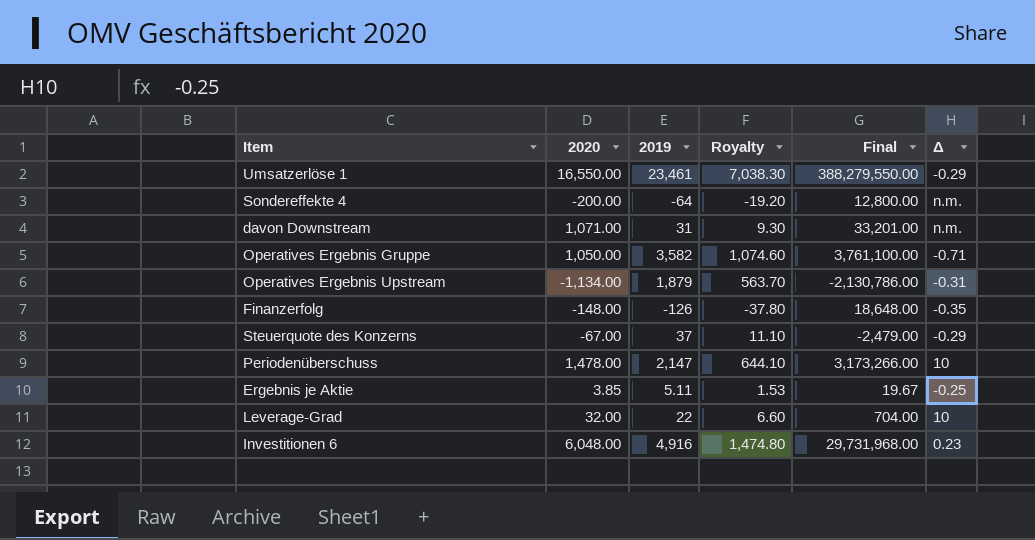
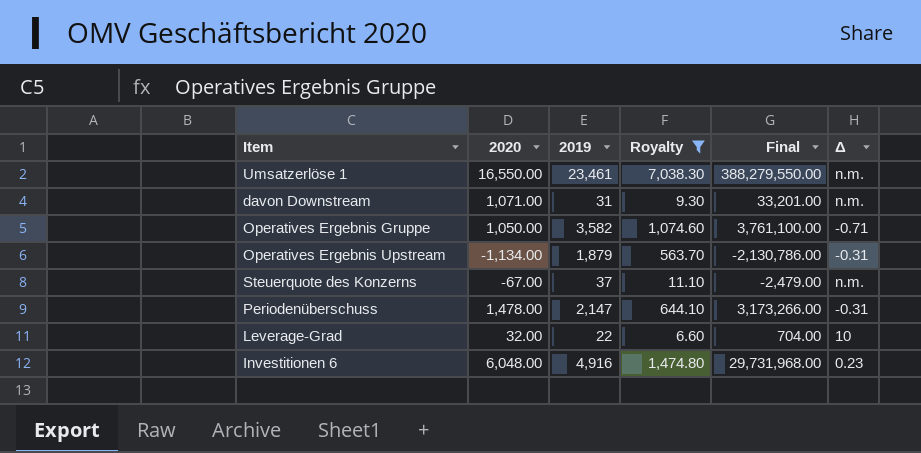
filter: none -> Royalty >= 6.60
Umsatzerlöse 1 | Δ: -0.29 -> n.m.
Steuerquote des Konzerns | Δ: -0.29 -> n.m.
Periodenüberschuss | Δ: 10 -> -0.31

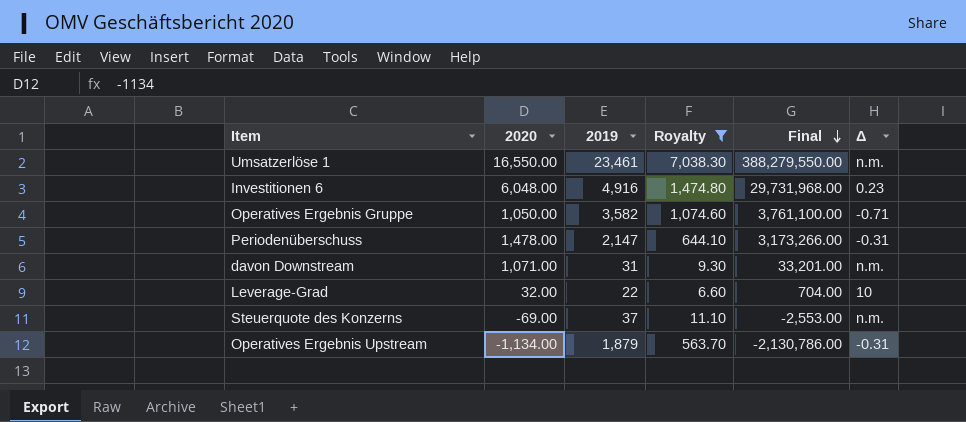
row order: none -> Final descending
Steuerquote des Konzerns | 2020: -67.00 -> -69.00
Steuerquote des Konzerns | Final: -2,479.00 -> -2,553.00

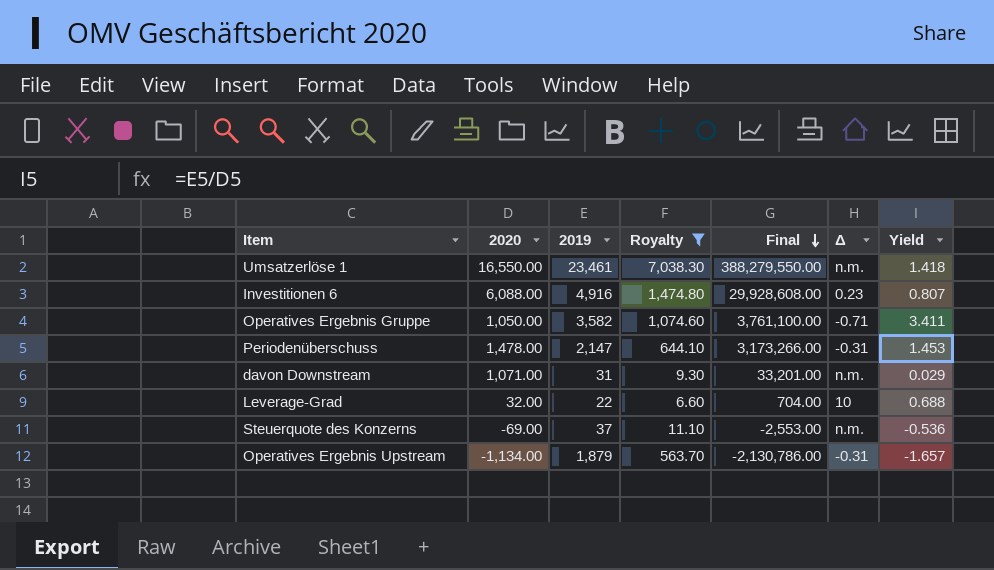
column Yield | formula: none -> [2019] / [2020]
Investitionen 6 | 2020: 6,048.00 -> 6,088.00
Investitionen 6 | Final: 29,731,968.00 -> 29,928,608.00

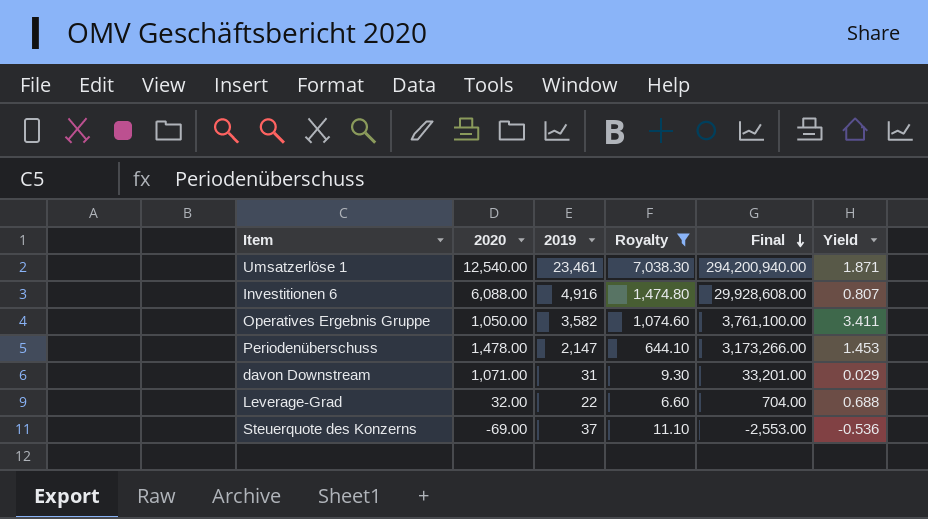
column Δ | position: 6 -> none
row Operatives Ergebnis Upstream: -1,134.00 | 1,879 | 563.70 | -2,130,786.00 | -0.31 | -1.657 -> none
Umsatzerlöse 1 | 2020: 16,550.00 -> 12,540.00
Umsatzerlöse 1 | Final: 388,279,550.00 -> 294,200,940.00
Umsatzerlöse 1 | Yield: 1.418 -> 1.871

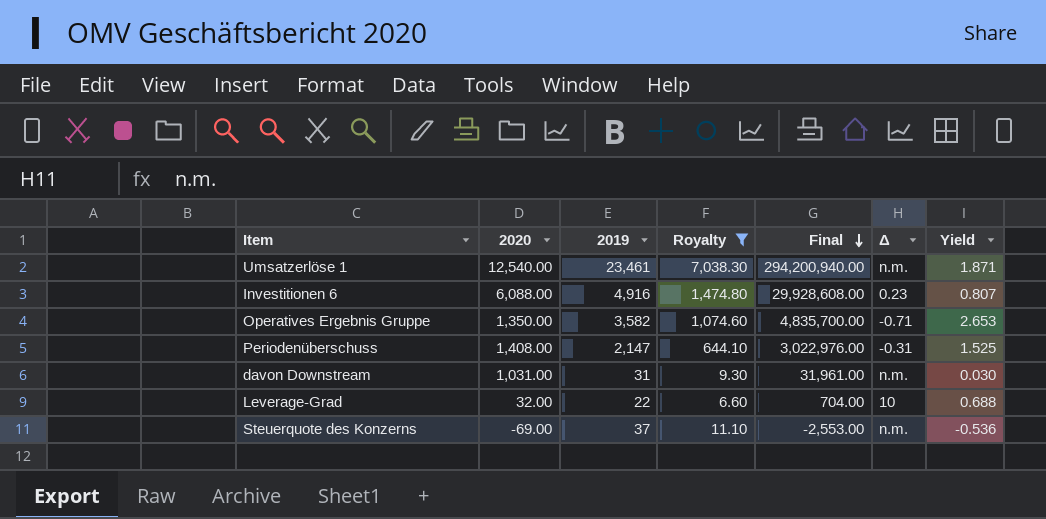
column Δ | position: none -> 6
Operatives Ergebnis Gruppe | 2020: 1,050.00 -> 1,350.00
Operatives Ergebnis Gruppe | Final: 3,761,100.00 -> 4,835,700.00
Operatives Ergebnis Gruppe | Yield: 3.411 -> 2.653
Periodenüberschuss | 2020: 1,478.00 -> 1,408.00
Periodenüberschuss | Final: 3,173,266.00 -> 3,022,976.00
Periodenüberschuss | Yield: 1.453 -> 1.525
davon Downstream | 2020: 1,071.00 -> 1,031.00
davon Downstream | Final: 33,201.00 -> 31,961.00
davon Downstream | Yield: 0.029 -> 0.030

